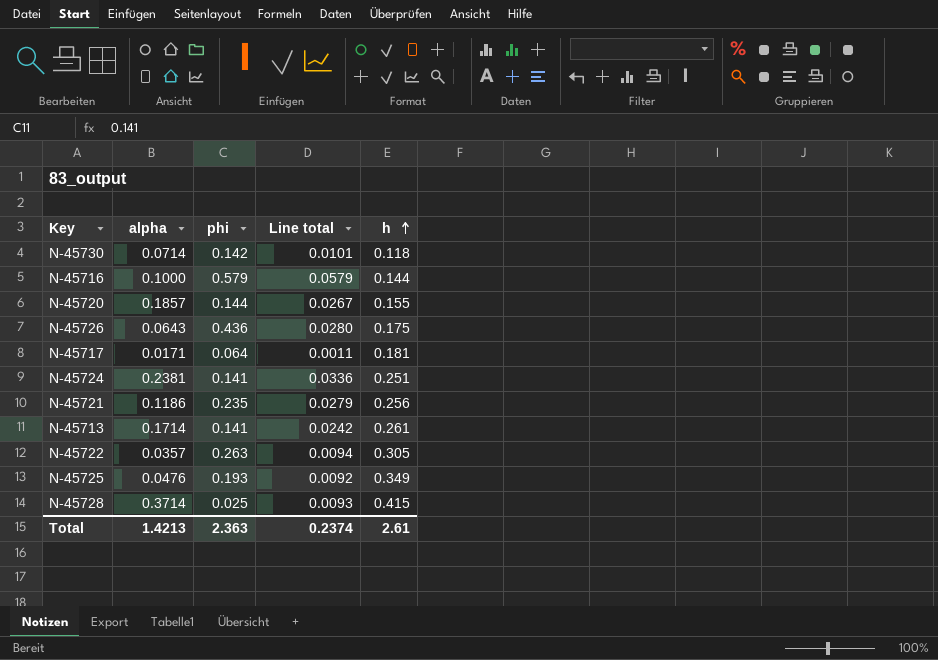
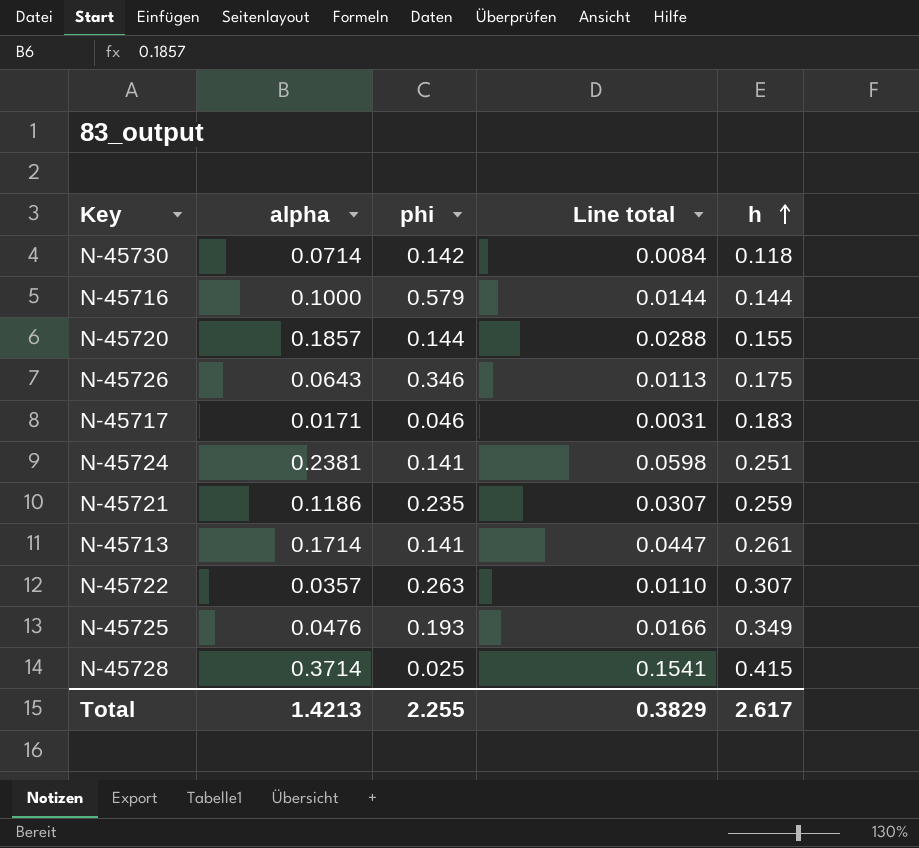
column Line total | formula: [alpha] * [phi] -> [alpha] * [h]
N-45726 | phi: 0.436 -> 0.346
N-45717 | phi: 0.064 -> 0.046
N-45717 | h: 0.181 -> 0.183
N-45721 | h: 0.256 -> 0.259
N-45722 | h: 0.305 -> 0.307
Total | phi: 2.363 -> 2.255
Total | Line total: 0.2374 -> 0.3829
Total | h: 2.61 -> 2.617

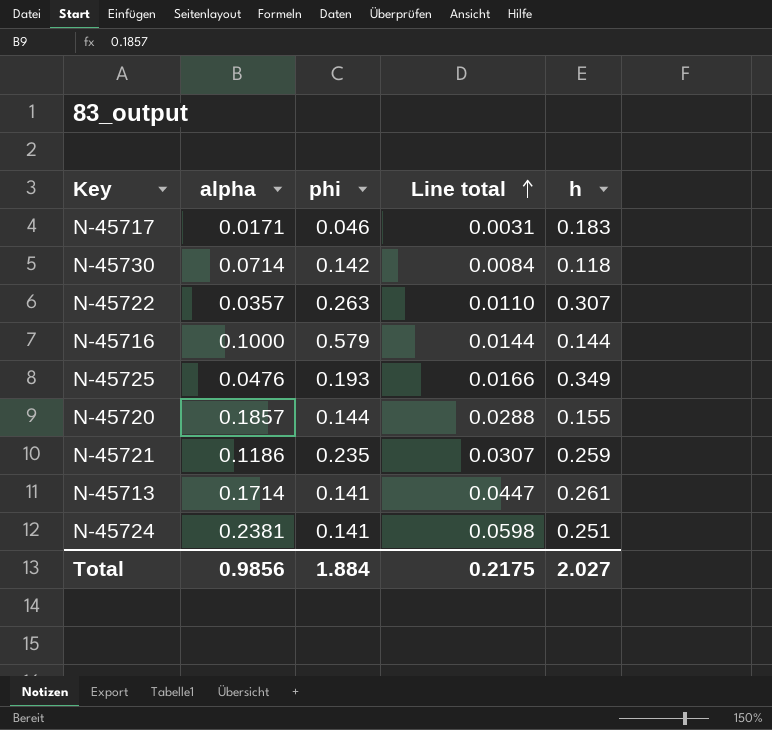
row order: h ascending -> Line total ascending
row N-45726: 0.0643 | 0.346 | 0.0113 | 0.175 -> none
row N-45728: 0.3714 | 0.025 | 0.1541 | 0.415 -> none
Total | alpha: 1.4213 -> 0.9856
Total | phi: 2.255 -> 1.884
Total | Line total: 0.3829 -> 0.2175
Total | h: 2.617 -> 2.027

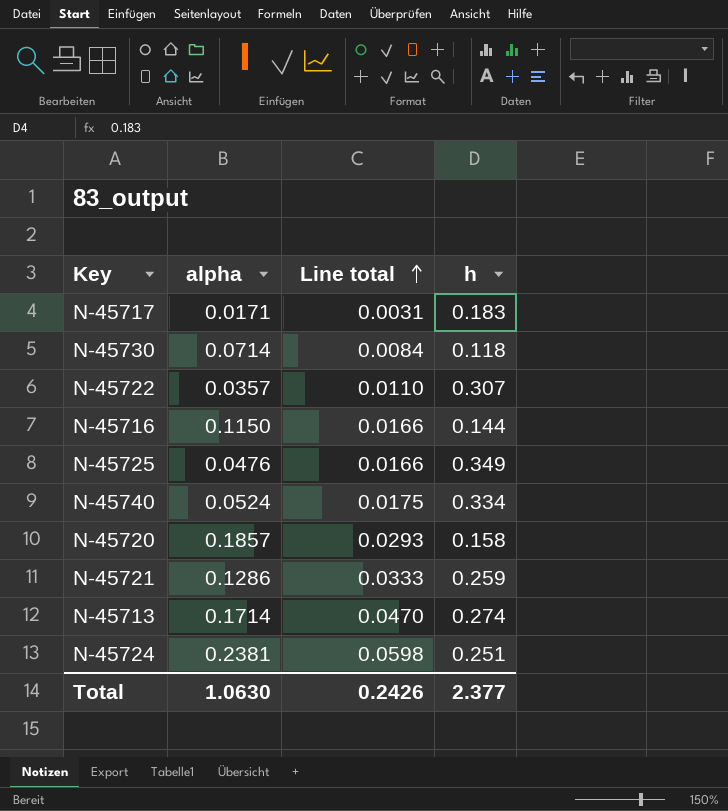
column phi | position: 3 -> none
N-45716 | alpha: 0.1000 -> 0.1150
N-45716 | Line total: 0.0144 -> 0.0166
row N-45740: none -> 0.0524 | 0.0175 | 0.334
N-45720 | Line total: 0.0288 -> 0.0293
N-45720 | h: 0.155 -> 0.158
N-45721 | alpha: 0.1186 -> 0.1286
N-45721 | Line total: 0.0307 -> 0.0333
N-45713 | Line total: 0.0447 -> 0.0470
N-45713 | h: 0.261 -> 0.274
Total | alpha: 0.9856 -> 1.0630
Total | Line total: 0.2175 -> 0.2426
Total | h: 2.027 -> 2.377

